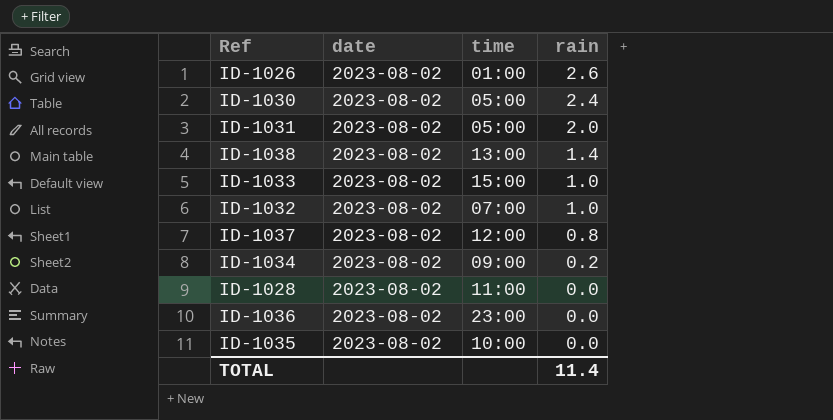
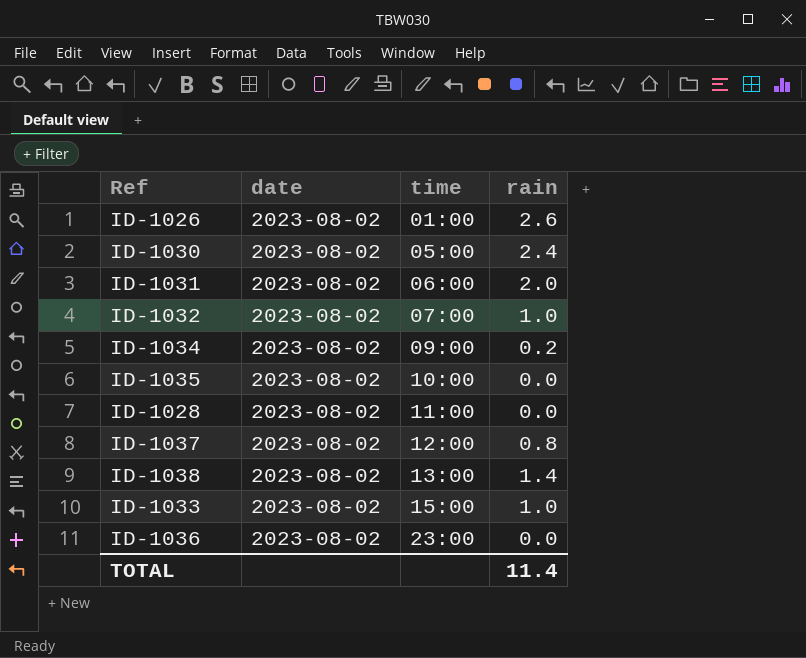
row order: rain descending -> time ascending
ID-1031 | time: 05:00 -> 06:00

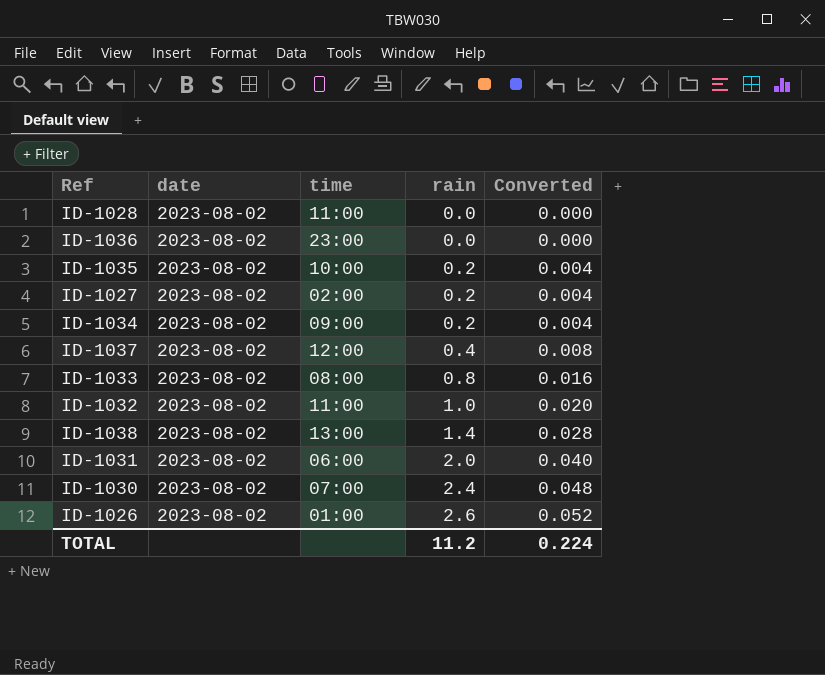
row order: time ascending -> rain ascending
column Converted | formula: none -> [rain] * 0.02
ID-1035 | rain: 0.0 -> 0.2
row ID-1027: none -> 2023-08-02 | 02:00 | 0.2 | 0.004
ID-1037 | rain: 0.8 -> 0.4
ID-1033 | time: 15:00 -> 08:00
ID-1033 | rain: 1.0 -> 0.8
ID-1032 | time: 07:00 -> 11:00
ID-1030 | time: 05:00 -> 07:00
TOTAL | rain: 11.4 -> 11.2

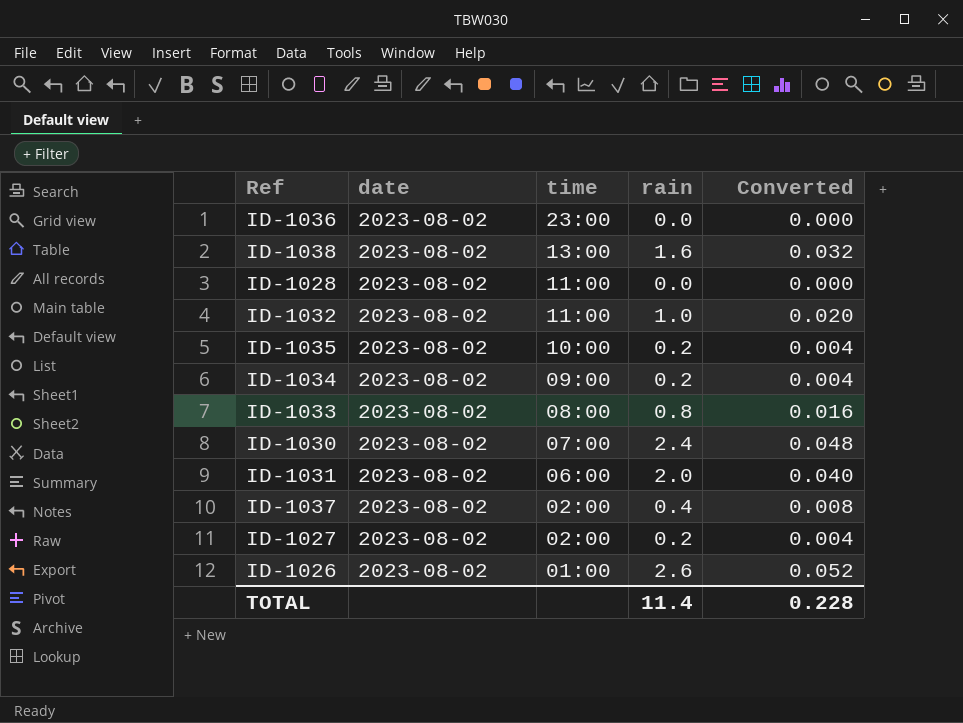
row order: rain ascending -> time descending
ID-1038 | rain: 1.4 -> 1.6
ID-1038 | Converted: 0.028 -> 0.032
ID-1037 | time: 12:00 -> 02:00
TOTAL | rain: 11.2 -> 11.4
TOTAL | Converted: 0.224 -> 0.228

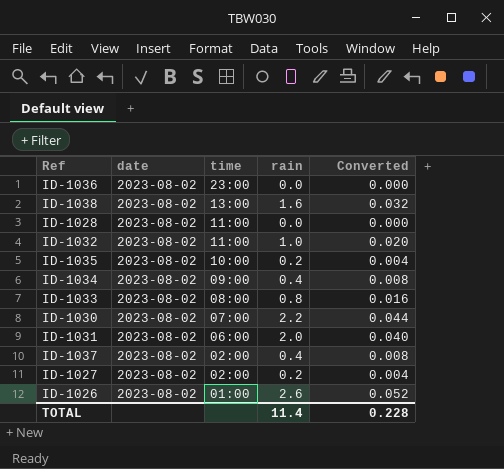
ID-1034 | rain: 0.2 -> 0.4
ID-1034 | Converted: 0.004 -> 0.008
ID-1030 | rain: 2.4 -> 2.2
ID-1030 | Converted: 0.048 -> 0.044

